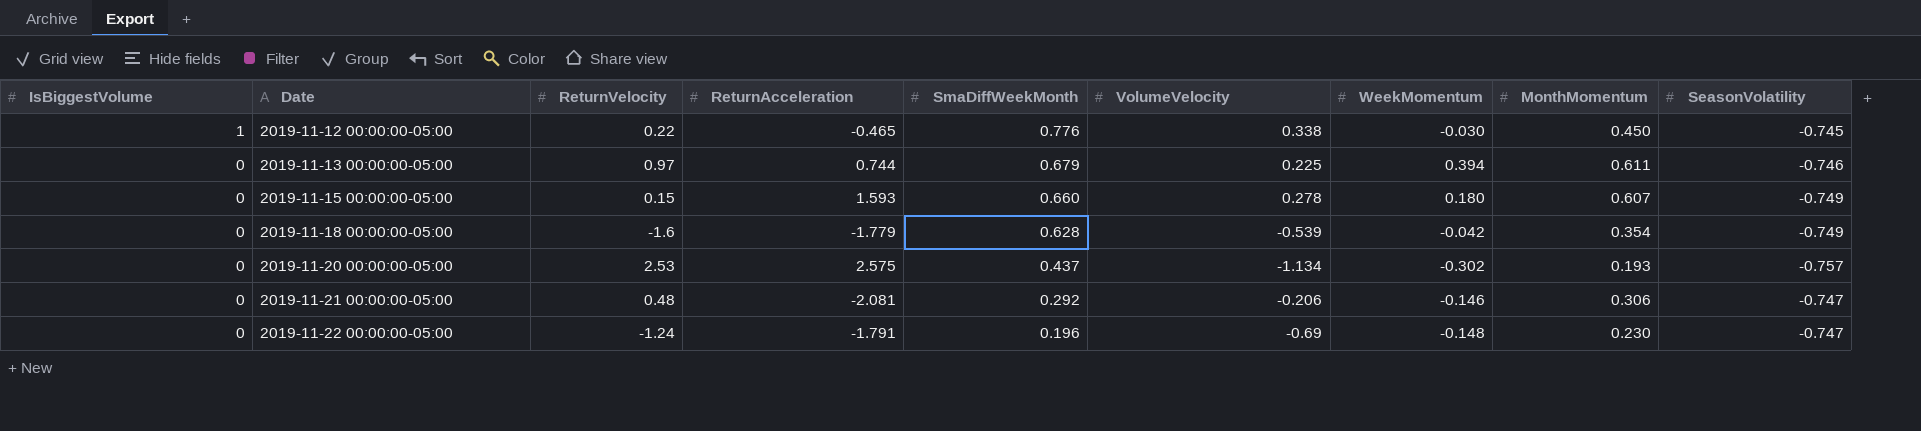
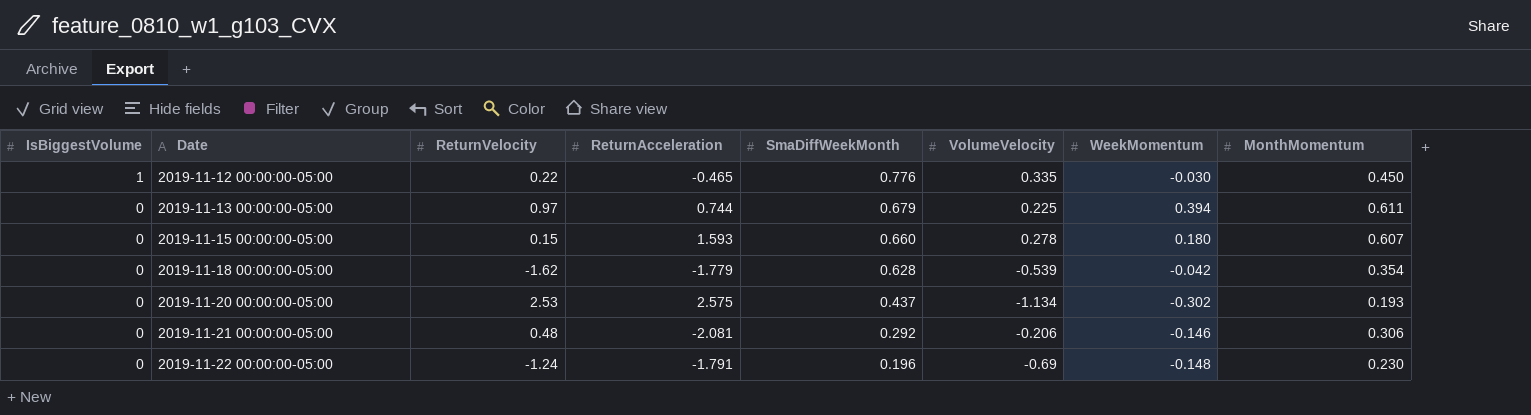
column SeasonVolatility | position: 9 -> none
2019-11-12 00:00:00-05:00 | VolumeVelocity: 0.338 -> 0.335
2019-11-18 00:00:00-05:00 | ReturnVelocity: -1.6 -> -1.62

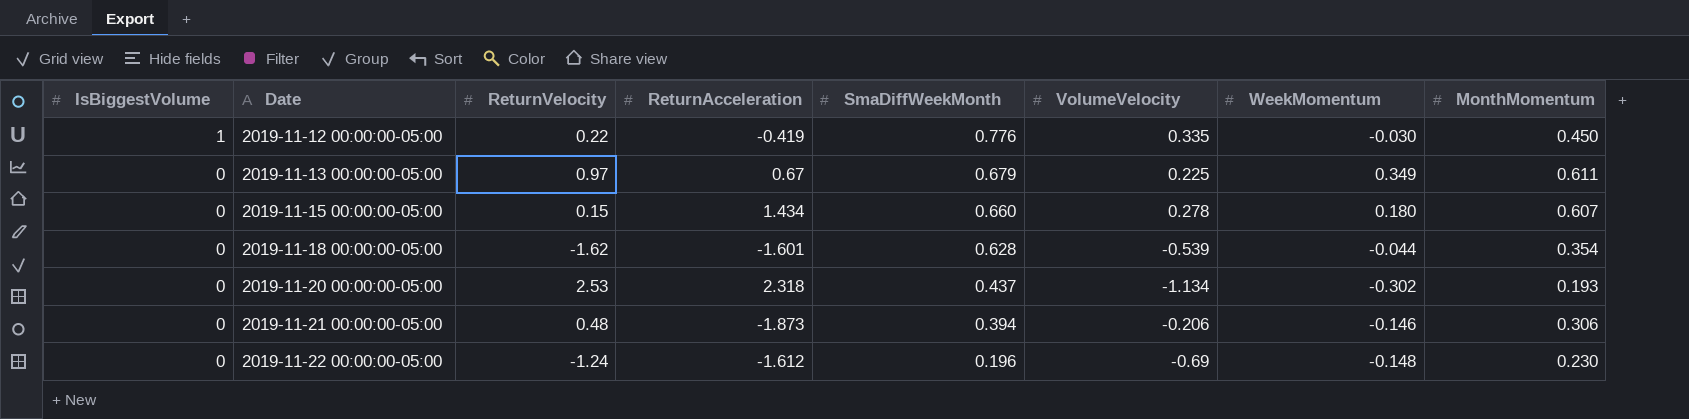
2019-11-12 00:00:00-05:00 | ReturnAcceleration: -0.465 -> -0.419
2019-11-13 00:00:00-05:00 | ReturnAcceleration: 0.744 -> 0.67
2019-11-13 00:00:00-05:00 | WeekMomentum: 0.394 -> 0.349
2019-11-15 00:00:00-05:00 | ReturnAcceleration: 1.593 -> 1.434
2019-11-18 00:00:00-05:00 | ReturnAcceleration: -1.779 -> -1.601
2019-11-18 00:00:00-05:00 | WeekMomentum: -0.042 -> -0.044
2019-11-20 00:00:00-05:00 | ReturnAcceleration: 2.575 -> 2.318
2019-11-21 00:00:00-05:00 | ReturnAcceleration: -2.081 -> -1.873
2019-11-21 00:00:00-05:00 | SmaDiffWeekMonth: 0.292 -> 0.394
2019-11-22 00:00:00-05:00 | ReturnAcceleration: -1.791 -> -1.612

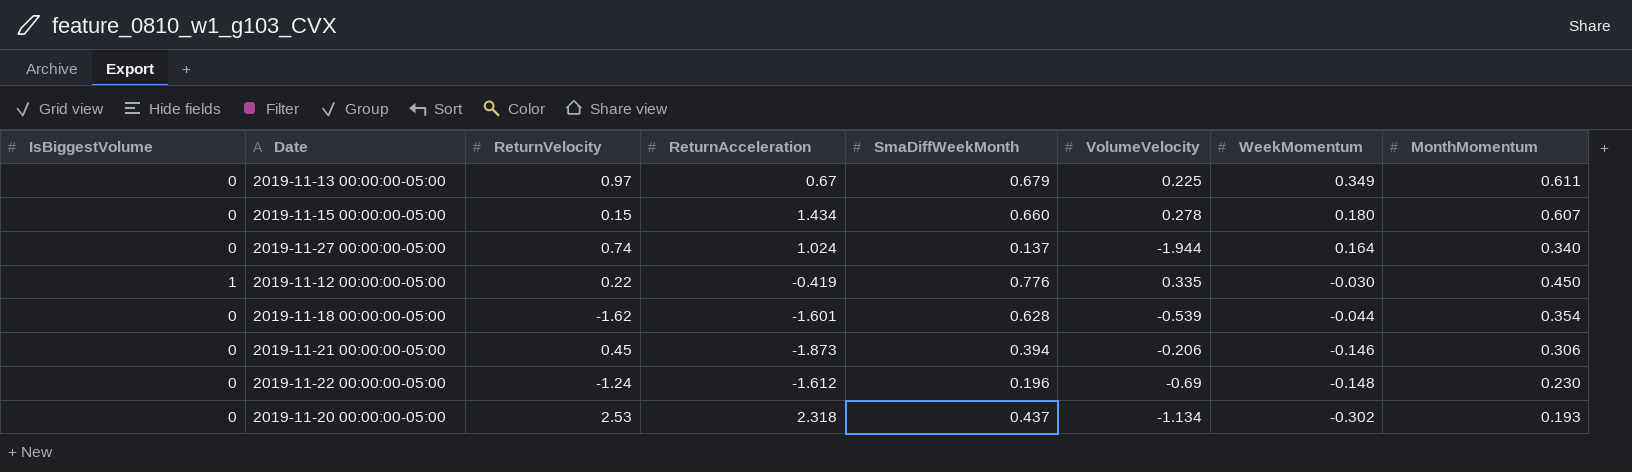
row order: IsBiggestVolume descending -> WeekMomentum descending
row 2019-11-27 00:00:00-05:00: none -> 0 | 0.74 | 1.024 | 0.137 | -1.944 | 0.164 | 0.340
2019-11-21 00:00:00-05:00 | ReturnVelocity: 0.48 -> 0.45

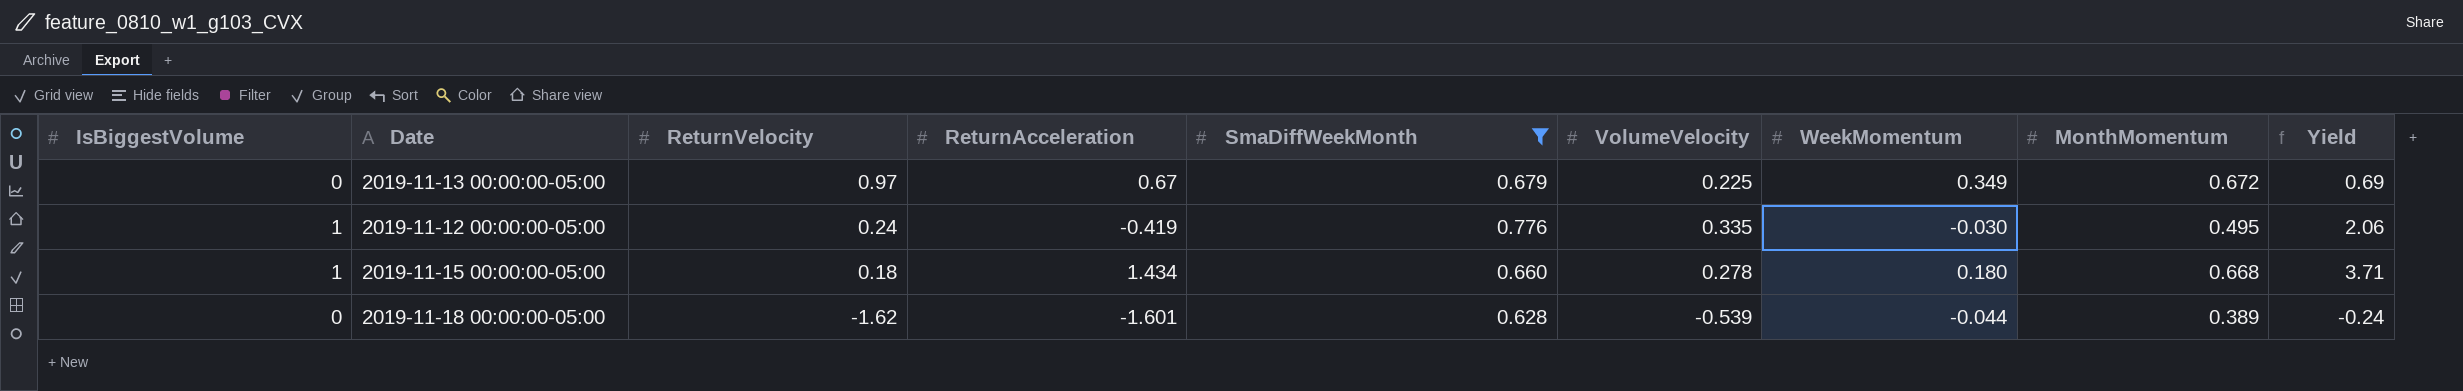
filter: none -> SmaDiffWeekMonth >= 0.628
row order: WeekMomentum descending -> ReturnVelocity descending
column Yield | formula: none -> [MonthMomentum] / [ReturnVelocity]
2019-11-13 00:00:00-05:00 | MonthMomentum: 0.611 -> 0.672
2019-11-12 00:00:00-05:00 | ReturnVelocity: 0.22 -> 0.24
2019-11-12 00:00:00-05:00 | MonthMomentum: 0.450 -> 0.495
2019-11-15 00:00:00-05:00 | IsBiggestVolume: 0 -> 1
2019-11-15 00:00:00-05:00 | ReturnVelocity: 0.15 -> 0.18
2019-11-15 00:00:00-05:00 | MonthMomentum: 0.607 -> 0.668
2019-11-18 00:00:00-05:00 | MonthMomentum: 0.354 -> 0.389

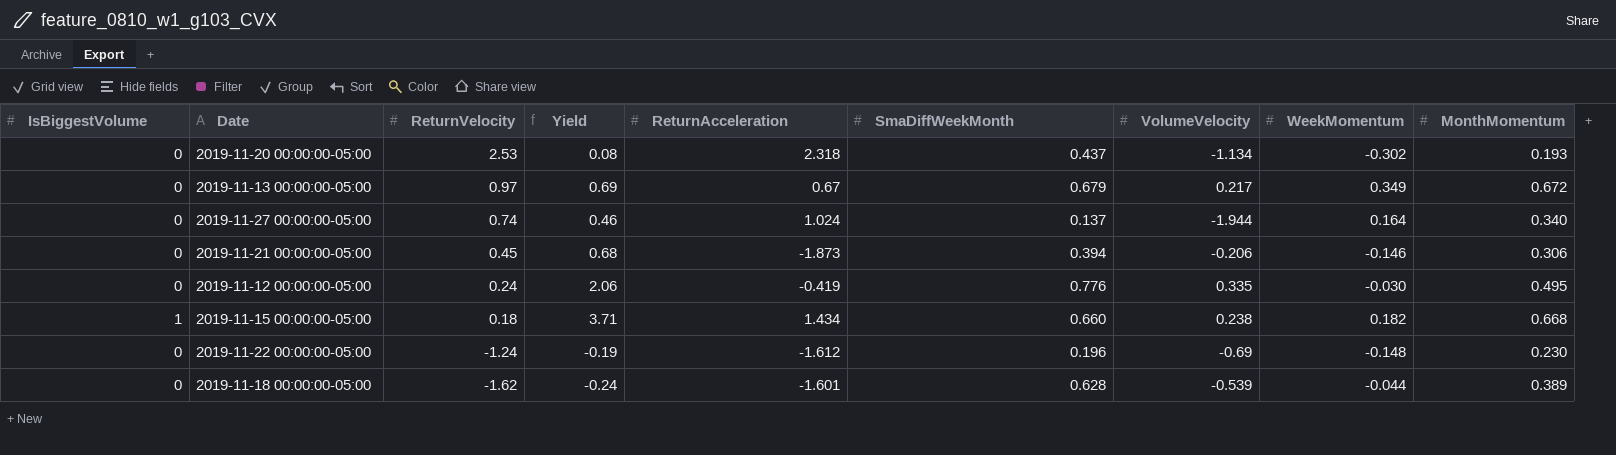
filter: SmaDiffWeekMonth >= 0.628 -> none
column Yield | position: 9 -> 4
2019-11-13 00:00:00-05:00 | VolumeVelocity: 0.225 -> 0.217
2019-11-12 00:00:00-05:00 | IsBiggestVolume: 1 -> 0
2019-11-15 00:00:00-05:00 | VolumeVelocity: 0.278 -> 0.238
2019-11-15 00:00:00-05:00 | WeekMomentum: 0.180 -> 0.182

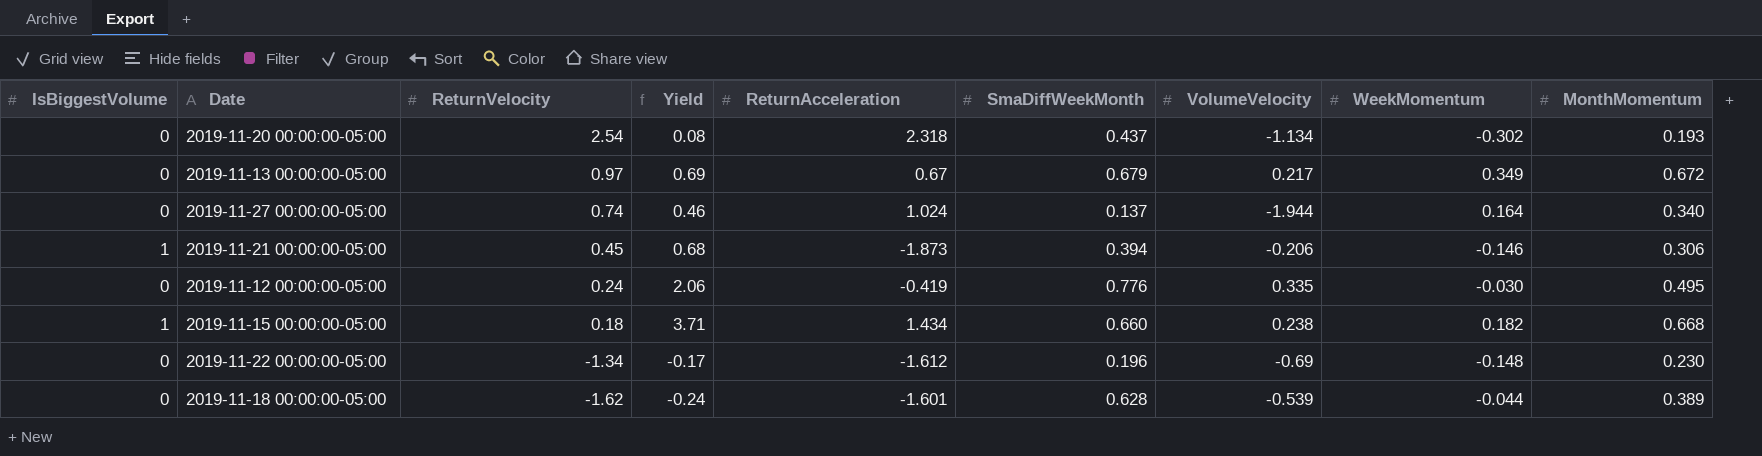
2019-11-20 00:00:00-05:00 | ReturnVelocity: 2.53 -> 2.54
2019-11-21 00:00:00-05:00 | IsBiggestVolume: 0 -> 1
2019-11-22 00:00:00-05:00 | ReturnVelocity: -1.24 -> -1.34
2019-11-22 00:00:00-05:00 | Yield: -0.19 -> -0.17

